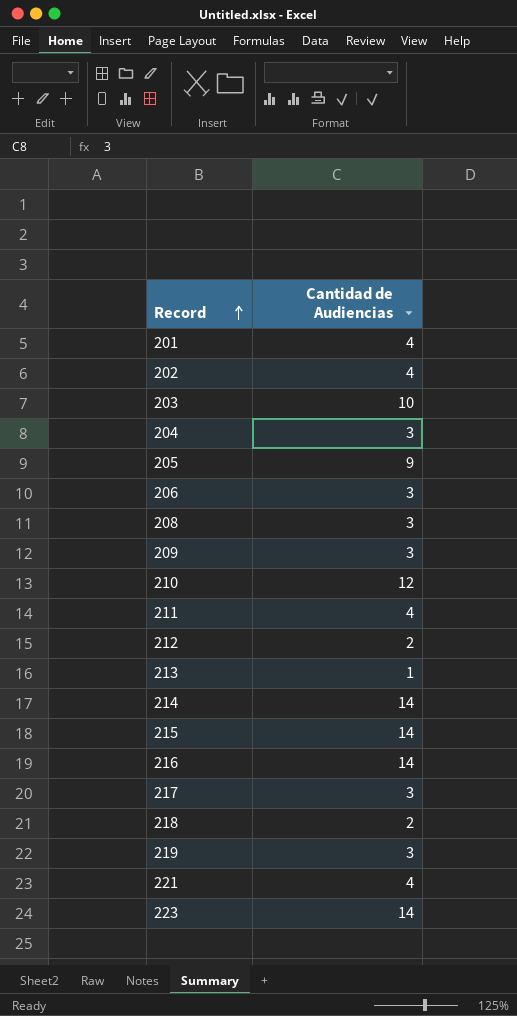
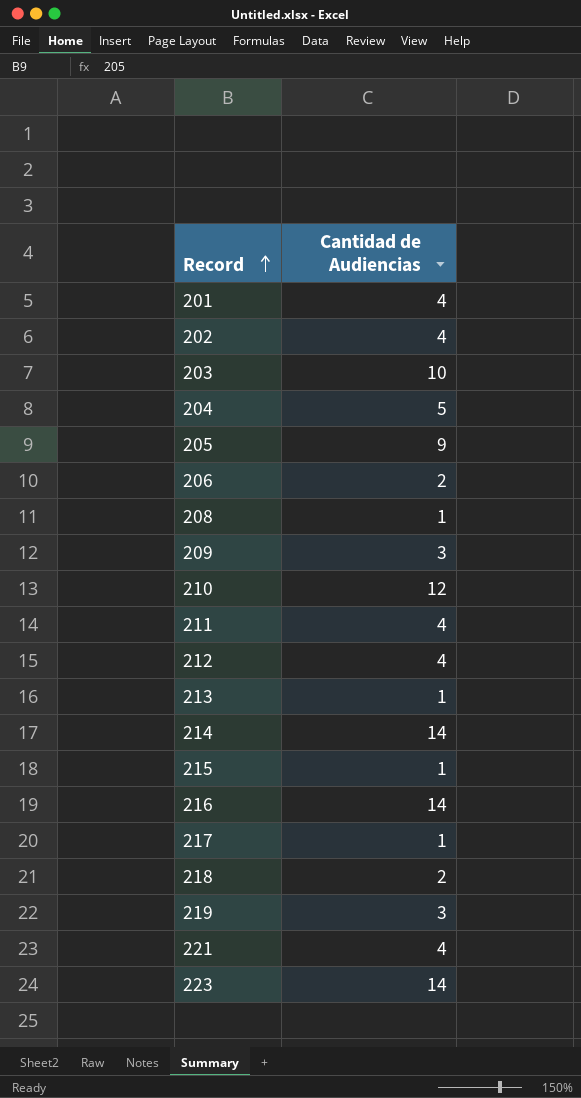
204 | Cantidad de Audiencias: 3 -> 5
206 | Cantidad de Audiencias: 3 -> 2
208 | Cantidad de Audiencias: 3 -> 1
212 | Cantidad de Audiencias: 2 -> 4
215 | Cantidad de Audiencias: 14 -> 1
217 | Cantidad de Audiencias: 3 -> 1

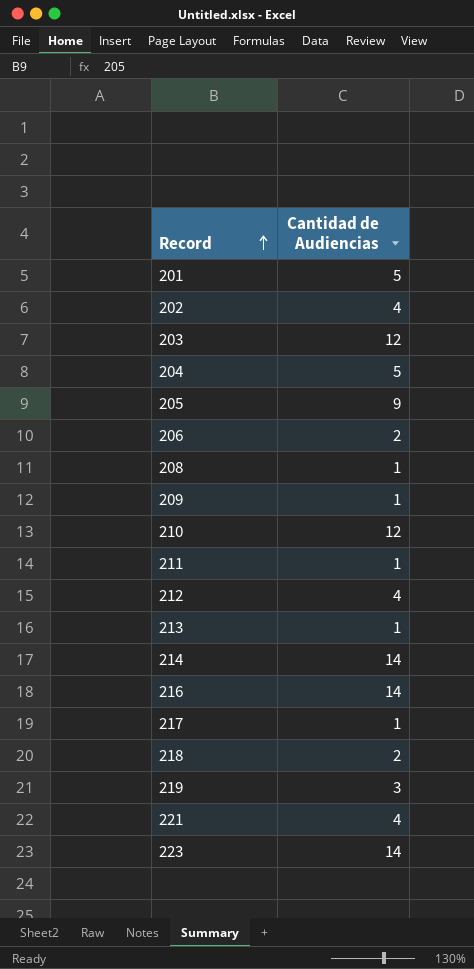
row 215: 1 -> none
201 | Cantidad de Audiencias: 4 -> 5
203 | Cantidad de Audiencias: 10 -> 12
209 | Cantidad de Audiencias: 3 -> 1
211 | Cantidad de Audiencias: 4 -> 1

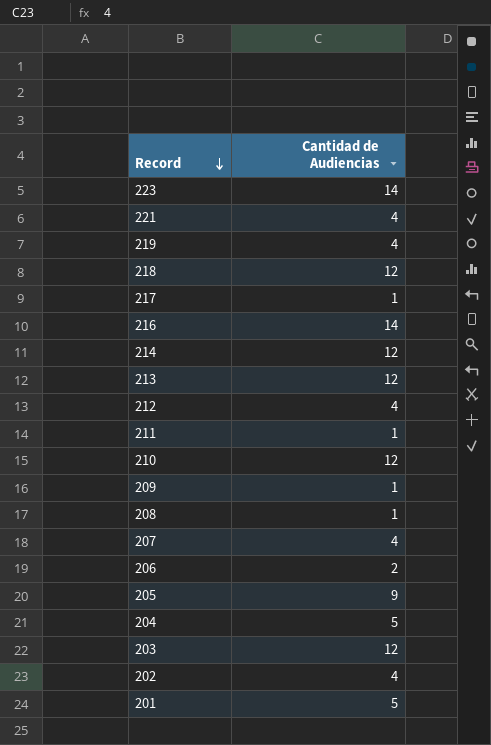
row order: Record ascending -> Record descending
219 | Cantidad de Audiencias: 3 -> 4
218 | Cantidad de Audiencias: 2 -> 12
214 | Cantidad de Audiencias: 14 -> 12
213 | Cantidad de Audiencias: 1 -> 12
row 207: none -> 4

